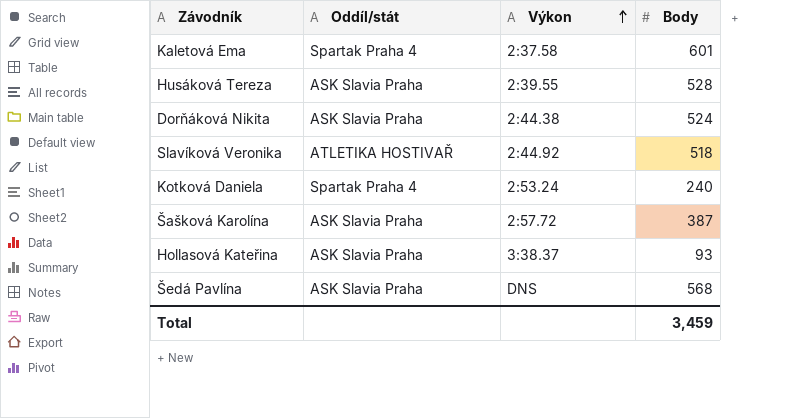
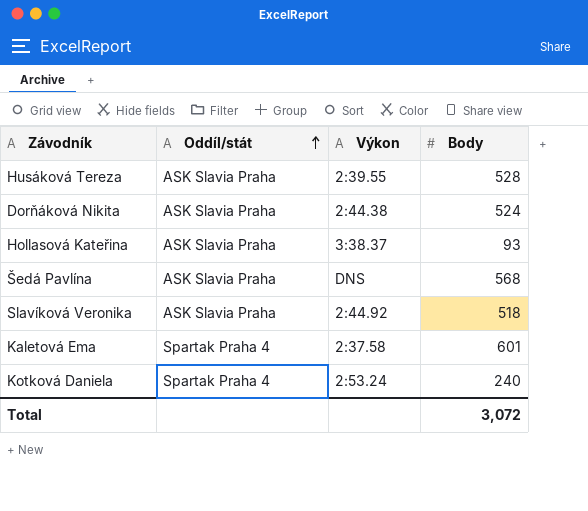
row order: Výkon ascending -> Oddíl/stát ascending
row Šašková Karolína: ASK Slavia Praha | 2:57.72 | 387 -> none
Slavíková Veronika | Oddíl/stát: ATLETIKA HOSTIVAŘ -> ASK Slavia Praha
Total | Body: 3,459 -> 3,072

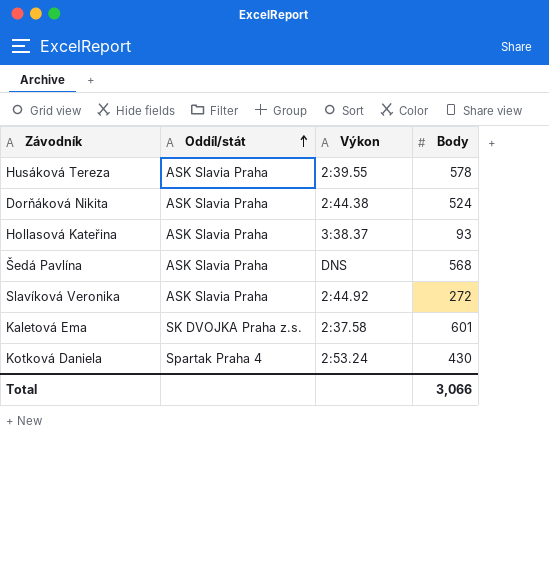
Husáková Tereza | Body: 528 -> 578
Slavíková Veronika | Body: 518 -> 272
Kaletová Ema | Oddíl/stát: Spartak Praha 4 -> SK DVOJKA Praha z.s.
Kotková Daniela | Body: 240 -> 430
Total | Body: 3,072 -> 3,066

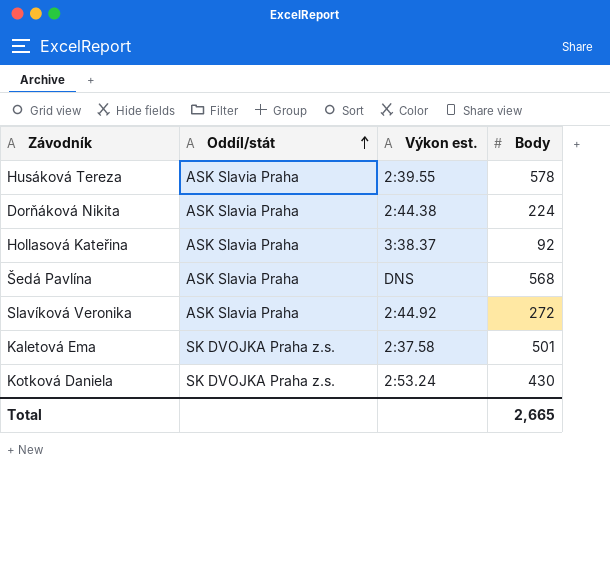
column name: Výkon -> Výkon est.
Dorňáková Nikita | Body: 524 -> 224
Hollasová Kateřina | Body: 93 -> 92
Kaletová Ema | Body: 601 -> 501
Kotková Daniela | Oddíl/stát: Spartak Praha 4 -> SK DVOJKA Praha z.s.
Total | Body: 3,066 -> 2,665

